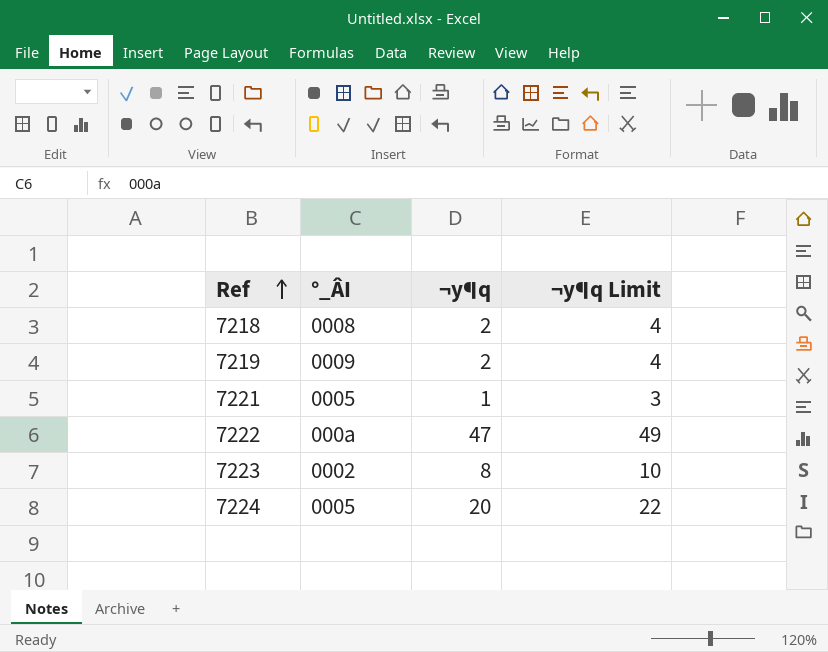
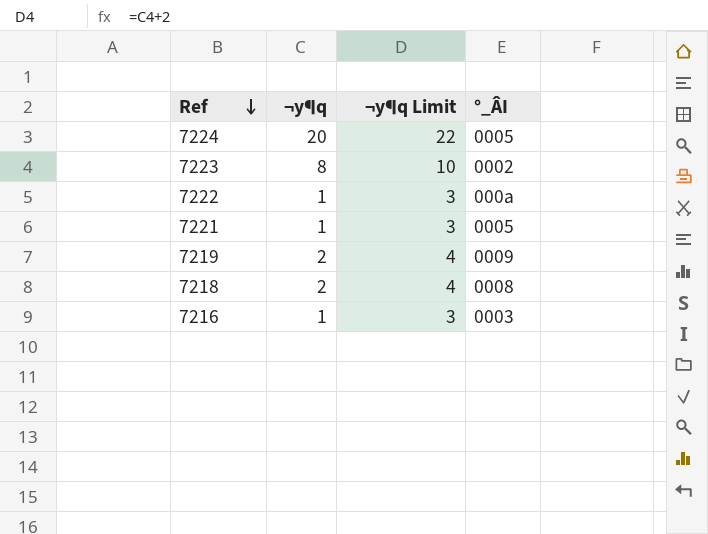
row order: Ref ascending -> Ref descending
column °_ÂI | position: 2 -> 4
7222 | ¬y¶q: 47 -> 1
7222 | ¬y¶q Limit: 49 -> 3
row 7216: none -> 1 | 3 | 0003

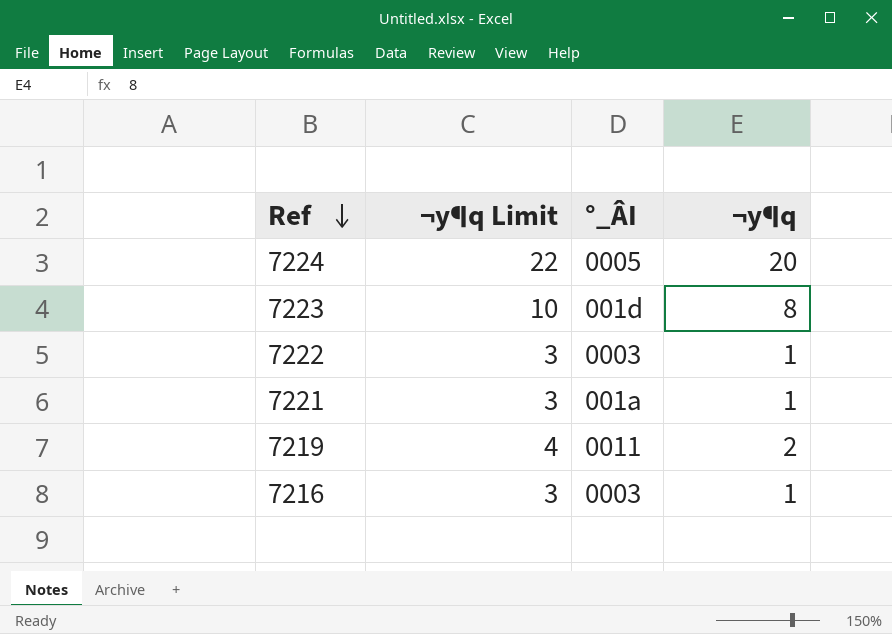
column ¬y¶q | position: 2 -> 4
row 7218: 2 | 4 | 0008 -> none
7223 | °_ÂI: 0002 -> 001d
7222 | °_ÂI: 000a -> 0003
7221 | °_ÂI: 0005 -> 001a
7219 | °_ÂI: 0009 -> 0011

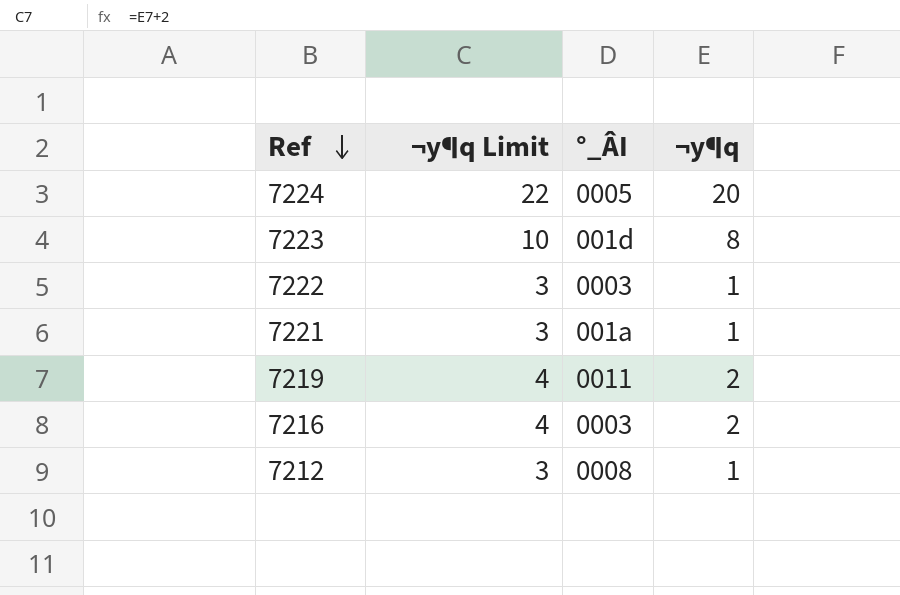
7216 | ¬y¶q Limit: 3 -> 4
7216 | ¬y¶q: 1 -> 2
row 7212: none -> 3 | 0008 | 1

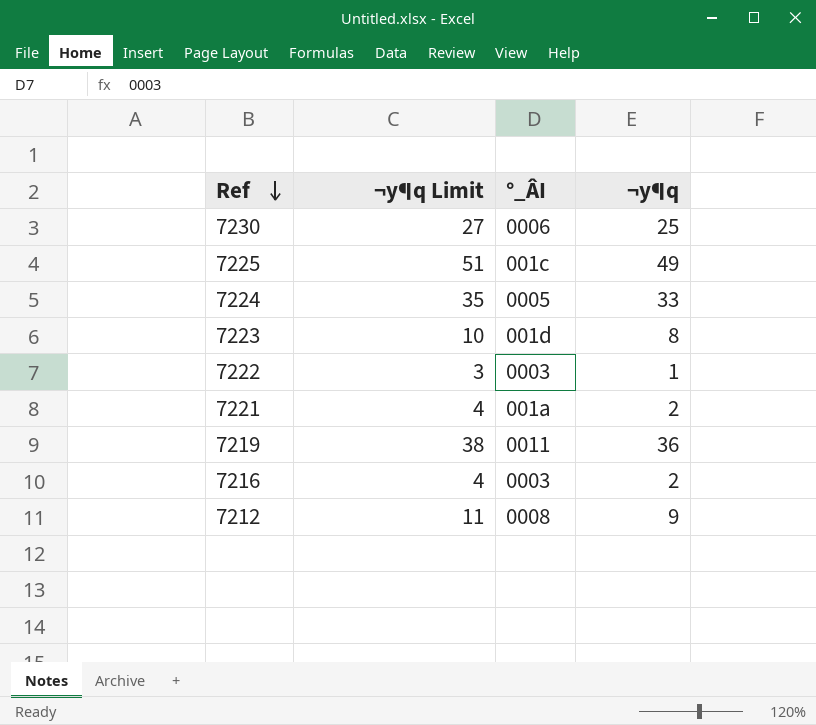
row 7230: none -> 27 | 0006 | 25
row 7225: none -> 51 | 001c | 49
7224 | ¬y¶q Limit: 22 -> 35
7224 | ¬y¶q: 20 -> 33
7221 | ¬y¶q Limit: 3 -> 4
7221 | ¬y¶q: 1 -> 2
7219 | ¬y¶q Limit: 4 -> 38
7219 | ¬y¶q: 2 -> 36
7212 | ¬y¶q Limit: 3 -> 11
7212 | ¬y¶q: 1 -> 9

